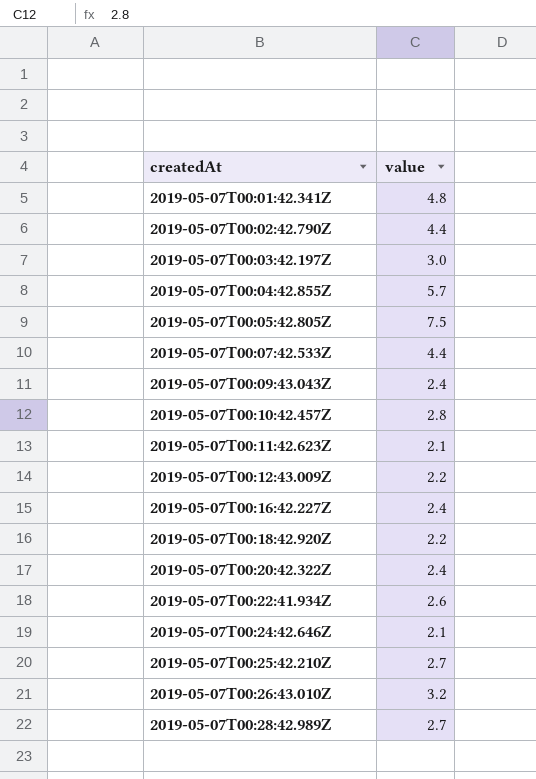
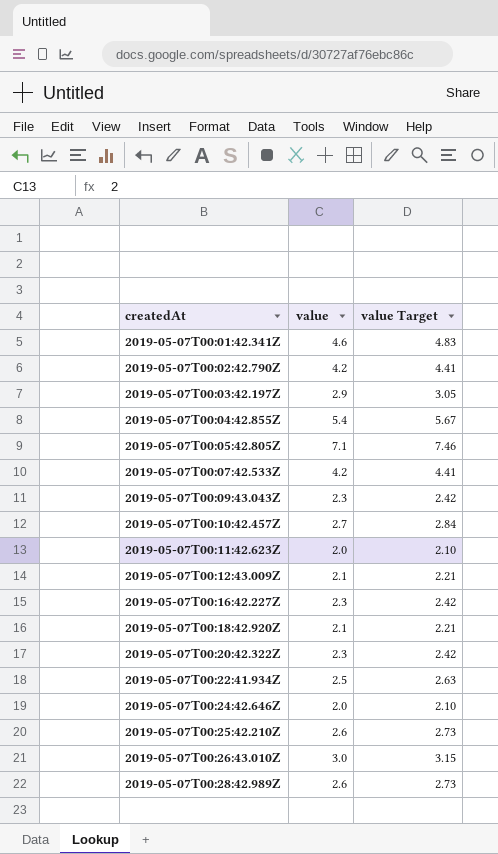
column value Target | formula: none -> [value] * 1.05
2019-05-07T00:01:42.341Z | value: 4.8 -> 4.6
2019-05-07T00:02:42.790Z | value: 4.4 -> 4.2
2019-05-07T00:03:42.197Z | value: 3.0 -> 2.9
2019-05-07T00:04:42.855Z | value: 5.7 -> 5.4
2019-05-07T00:05:42.805Z | value: 7.5 -> 7.1
2019-05-07T00:07:42.533Z | value: 4.4 -> 4.2
2019-05-07T00:09:43.043Z | value: 2.4 -> 2.3
2019-05-07T00:10:42.457Z | value: 2.8 -> 2.7
2019-05-07T00:11:42.623Z | value: 2.1 -> 2.0
2019-05-07T00:12:43.009Z | value: 2.2 -> 2.1
2019-05-07T00:16:42.227Z | value: 2.4 -> 2.3
2019-05-07T00:18:42.920Z | value: 2.2 -> 2.1
2019-05-07T00:20:42.322Z | value: 2.4 -> 2.3
2019-05-07T00:22:41.934Z | value: 2.6 -> 2.5
2019-05-07T00:24:42.646Z | value: 2.1 -> 2.0
2019-05-07T00:25:42.210Z | value: 2.7 -> 2.6
2019-05-07T00:26:43.010Z | value: 3.2 -> 3.0
2019-05-07T00:28:42.989Z | value: 2.7 -> 2.6

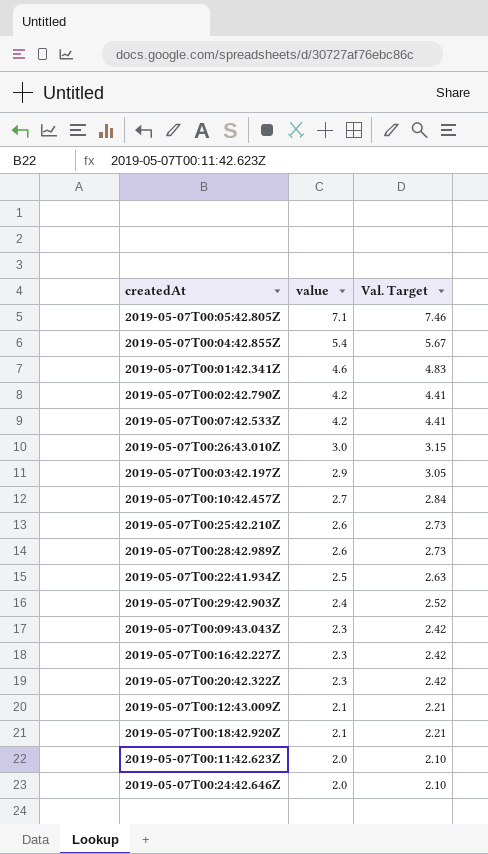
row order: createdAt ascending -> value descending
column name: value Target -> Val. Target
row 2019-05-07T00:29:42.903Z: none -> 2.4 | 2.52

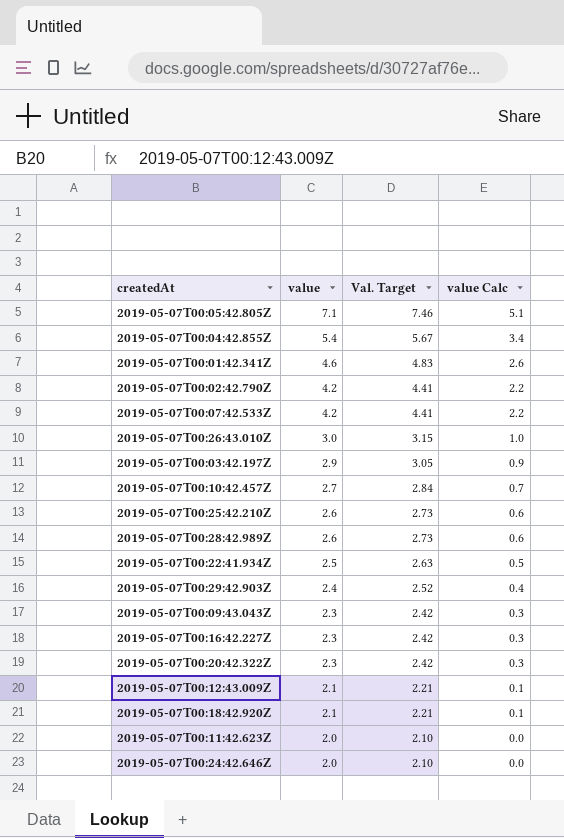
column value Calc | formula: none -> [value] - 2

